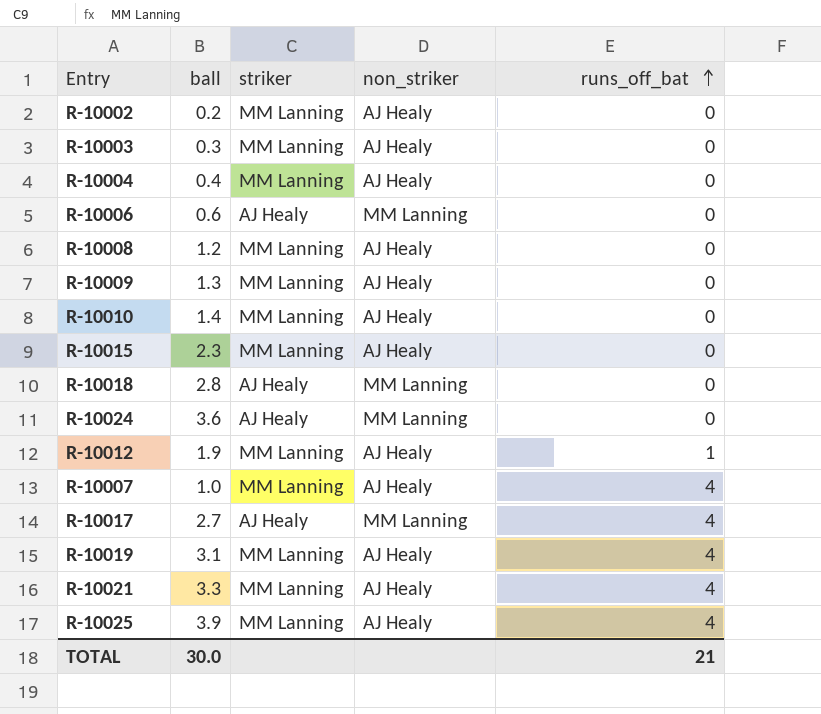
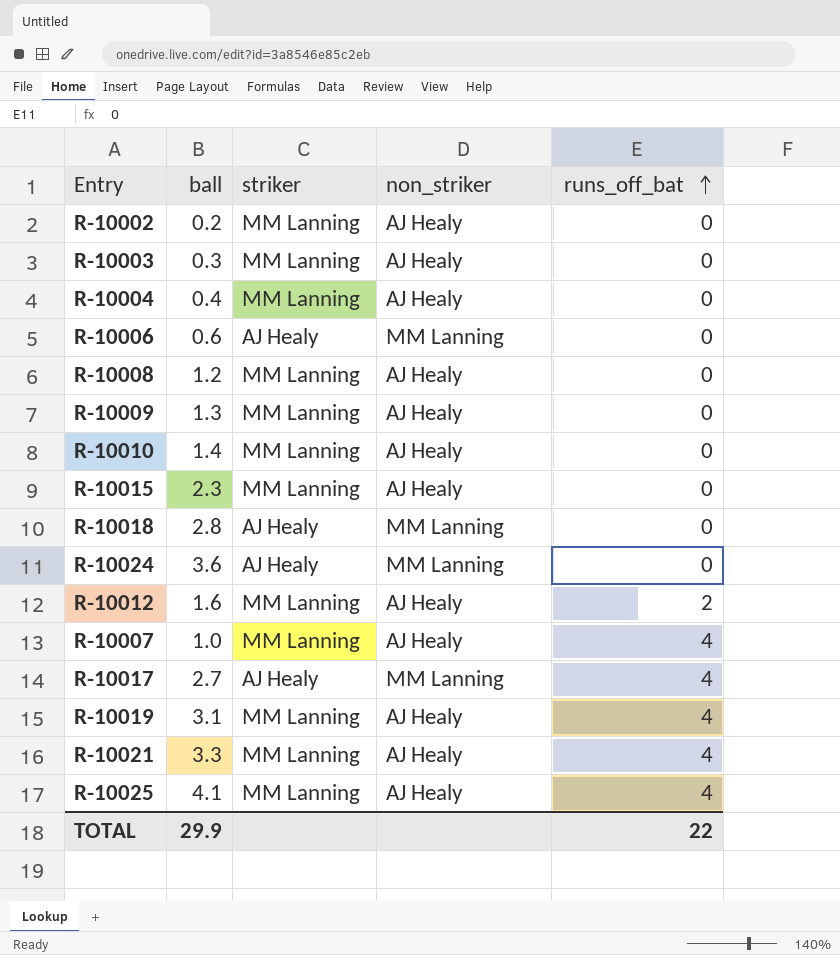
R-10012 | ball: 1.9 -> 1.6
R-10012 | runs_off_bat: 1 -> 2
R-10025 | ball: 3.9 -> 4.1
TOTAL | ball: 30.0 -> 29.9
TOTAL | runs_off_bat: 21 -> 22

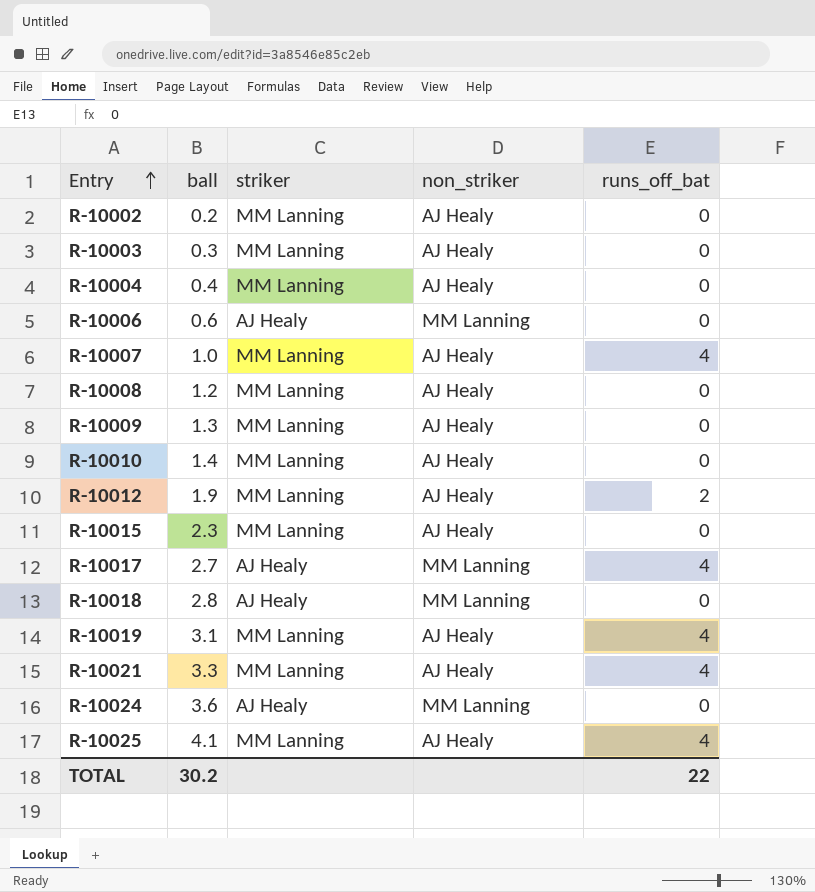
row order: runs_off_bat ascending -> Entry ascending
R-10012 | ball: 1.6 -> 1.9
TOTAL | ball: 29.9 -> 30.2

